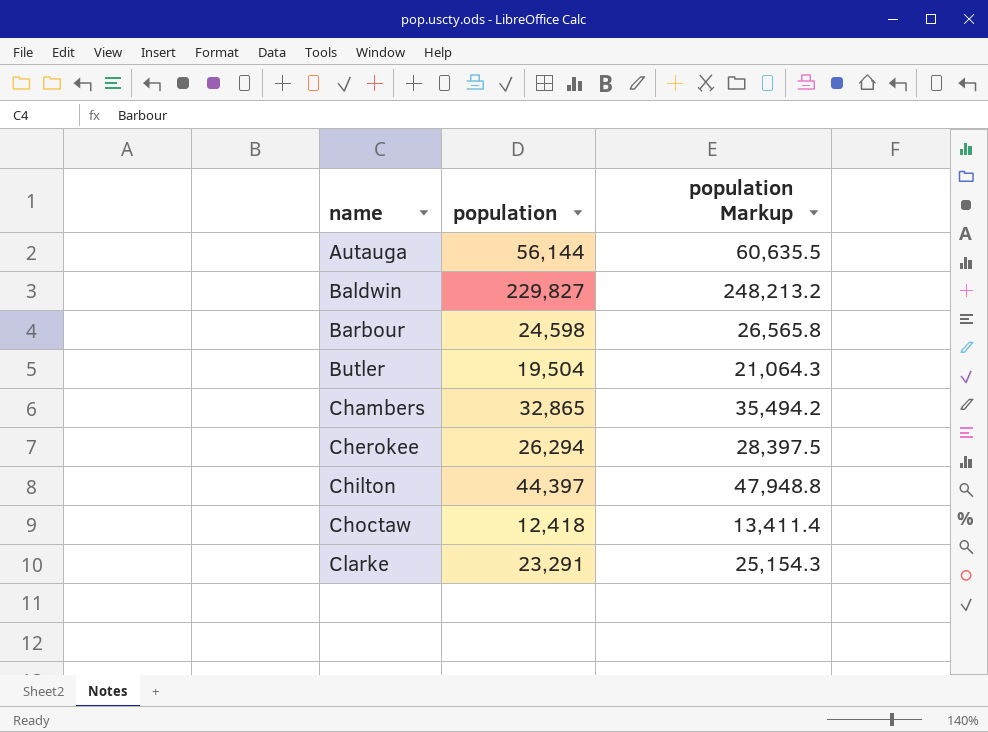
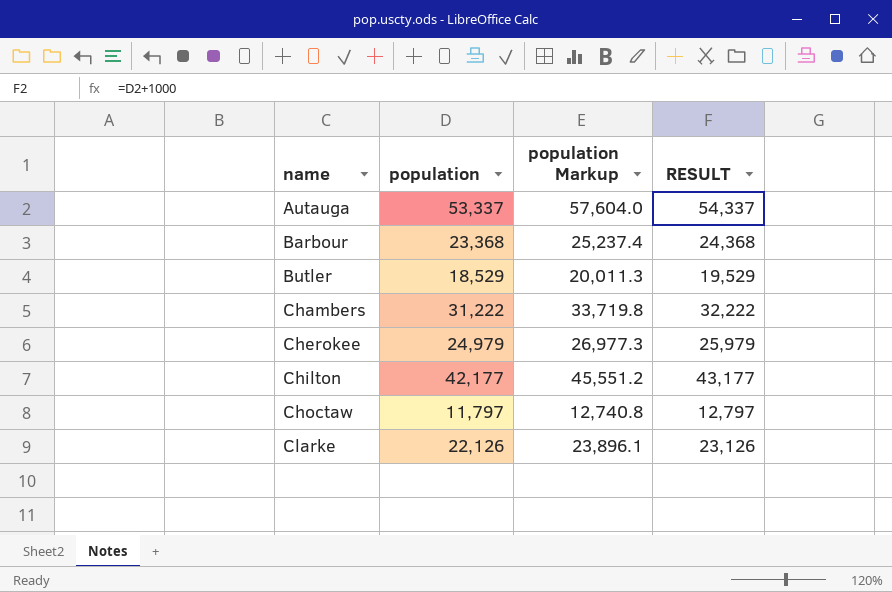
column RESULT | formula: none -> [population] + 1000
row Baldwin: 229,827 | 248,213.2 -> none
Autauga | population: 56,144 -> 53,337
Autauga | population Markup: 60,635.5 -> 57,604.0
Barbour | population: 24,598 -> 23,368
Barbour | population Markup: 26,565.8 -> 25,237.4
Butler | population: 19,504 -> 18,529
Butler | population Markup: 21,064.3 -> 20,011.3
Chambers | population: 32,865 -> 31,222
Chambers | population Markup: 35,494.2 -> 33,719.8
Cherokee | population: 26,294 -> 24,979
Cherokee | population Markup: 28,397.5 -> 26,977.3
Chilton | population: 44,397 -> 42,177
Chilton | population Markup: 47,948.8 -> 45,551.2
Choctaw | population: 12,418 -> 11,797
Choctaw | population Markup: 13,411.4 -> 12,740.8
Clarke | population: 23,291 -> 22,126
Clarke | population Markup: 25,154.3 -> 23,896.1

